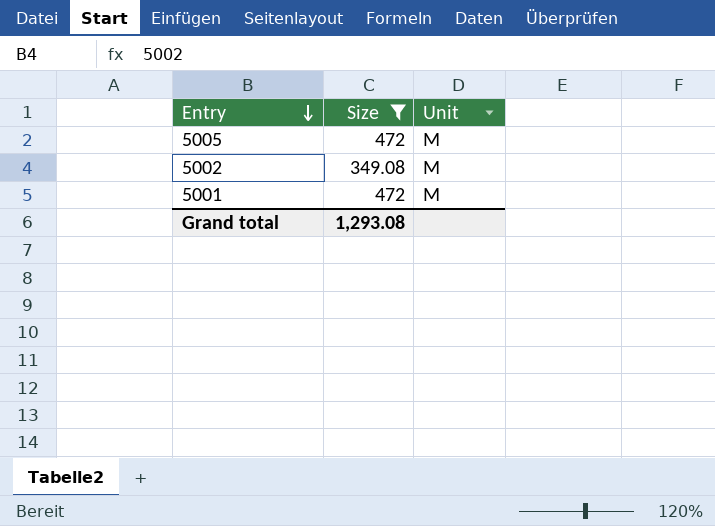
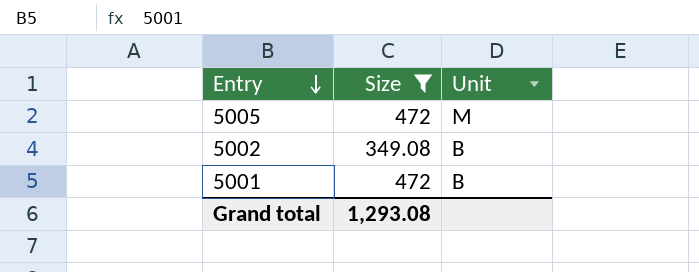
5002 | Unit: M -> B
5001 | Unit: M -> B

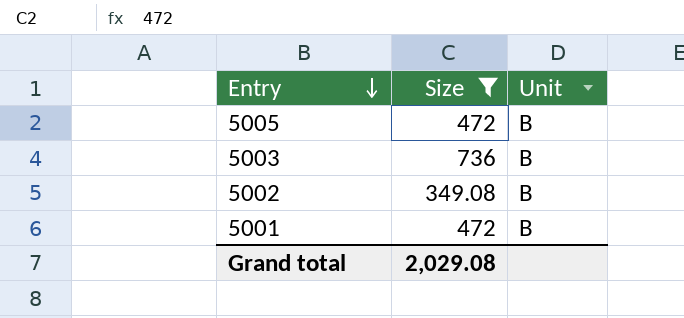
5005 | Unit: M -> B
row 5003: none -> 736 | B
Grand total | Size: 1,293.08 -> 2,029.08

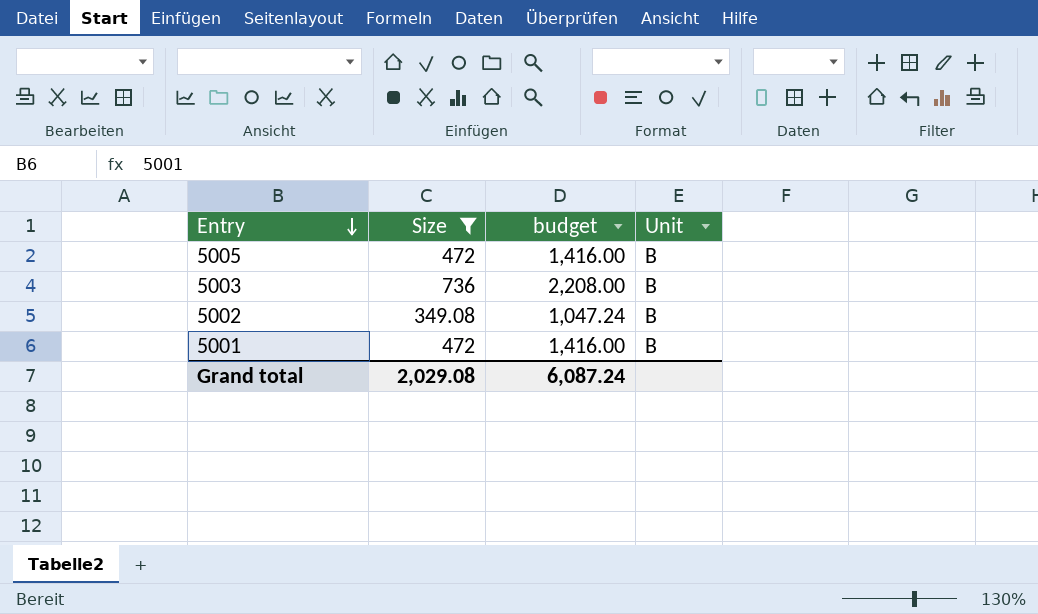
column budget | formula: none -> [Size] * 3

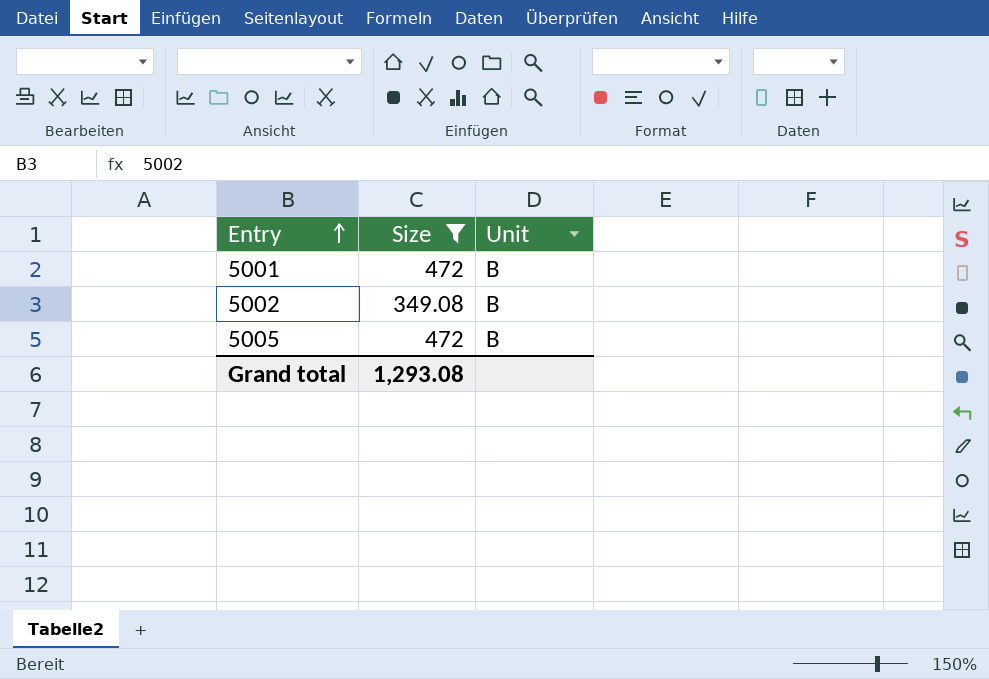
row order: Entry descending -> Entry ascending
column budget | formula: [Size] * 3 -> none
row 5003: 736 | 2,208.00 | B -> none
Grand total | Size: 2,029.08 -> 1,293.08

